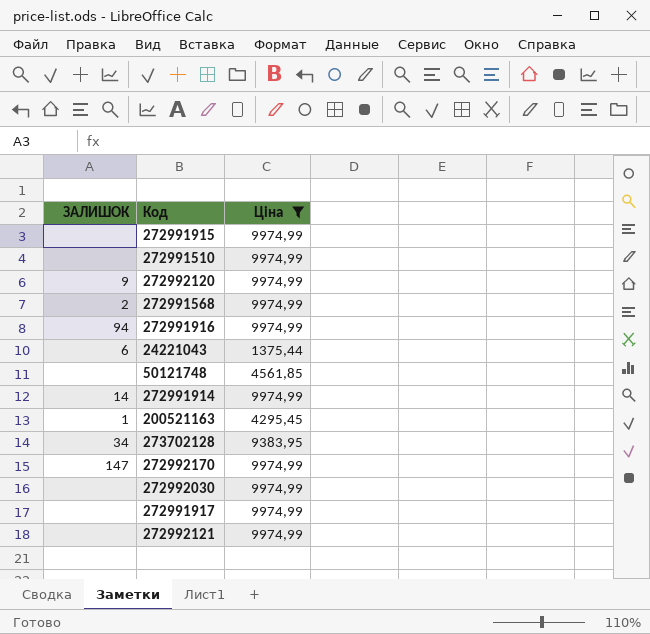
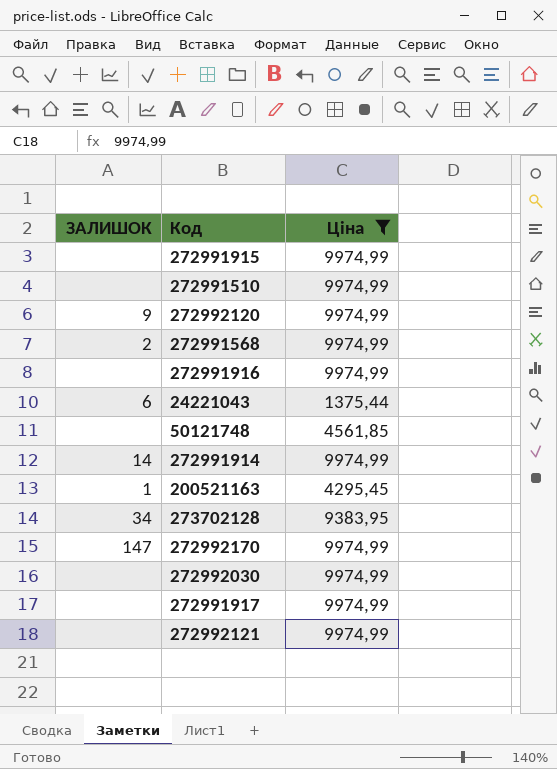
272991916 | ЗАЛИШОК: 94 -> none

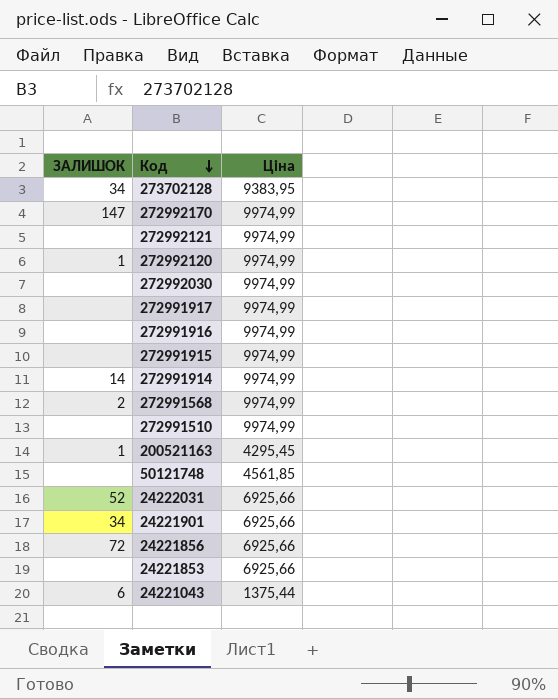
filter: Ціна != 6925,66 -> none
row order: none -> Код descending
272992120 | ЗАЛИШОК: 9 -> 1

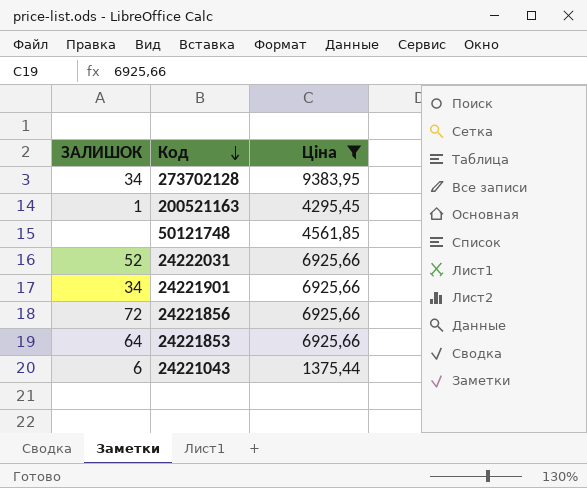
filter: none -> Ціна != 9974,99
24221853 | ЗАЛИШОК: none -> 64

